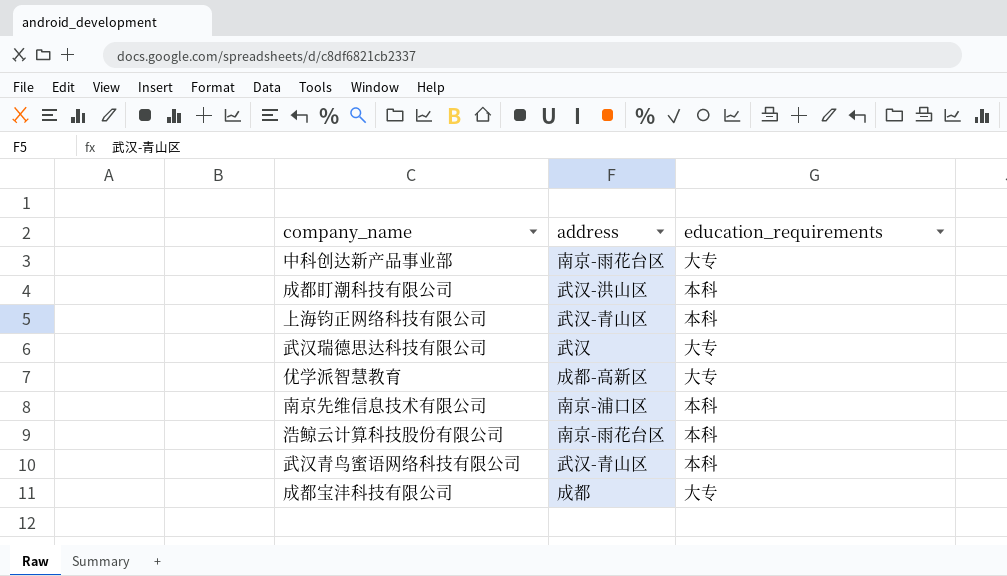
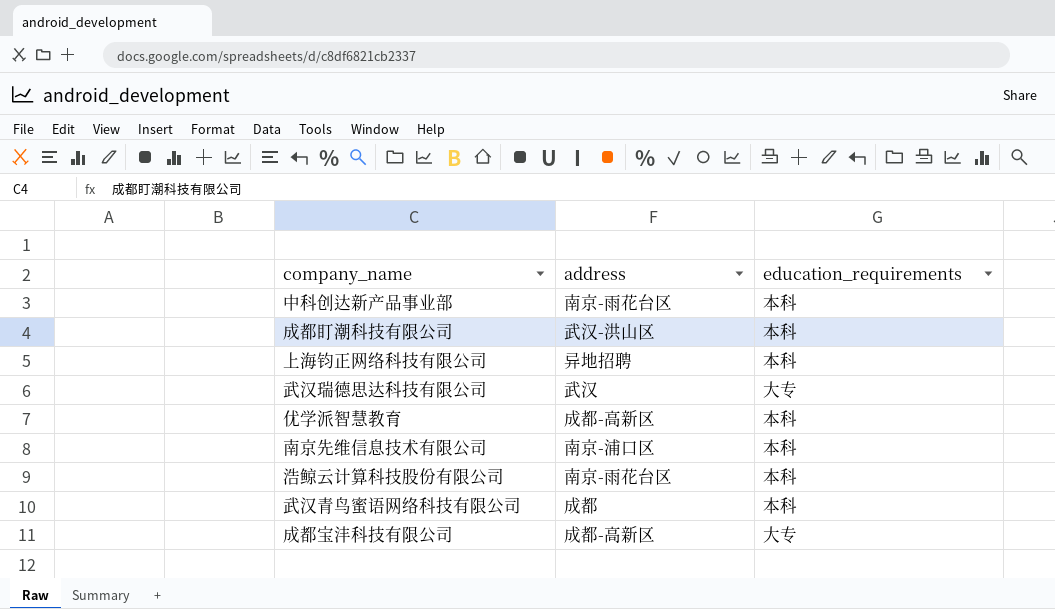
中科创达新产品事业部 | education_requirements: 大专 -> 本科
上海钧正网络科技有限公司 | address: 武汉-青山区 -> 异地招聘
优学派智慧教育 | education_requirements: 大专 -> 本科
武汉青鸟蜜语网络科技有限公司 | address: 武汉-青山区 -> 成都
成都宝沣科技有限公司 | address: 成都 -> 成都-高新区

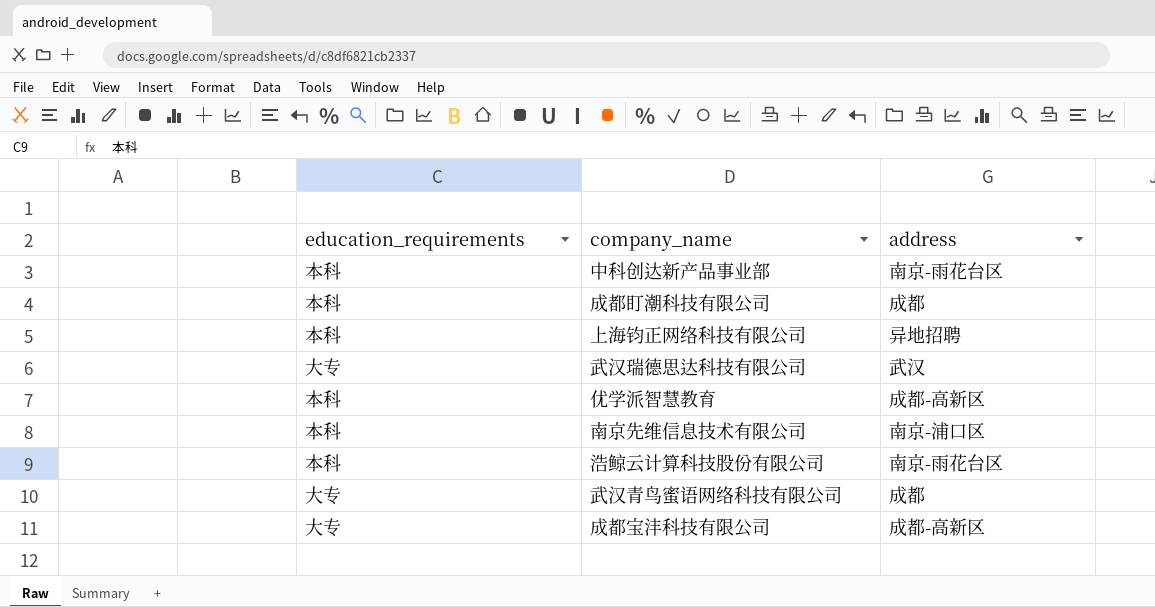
column education_requirements | position: 3 -> 1
成都盯潮科技有限公司 | address: 武汉-洪山区 -> 成都
武汉青鸟蜜语网络科技有限公司 | education_requirements: 本科 -> 大专

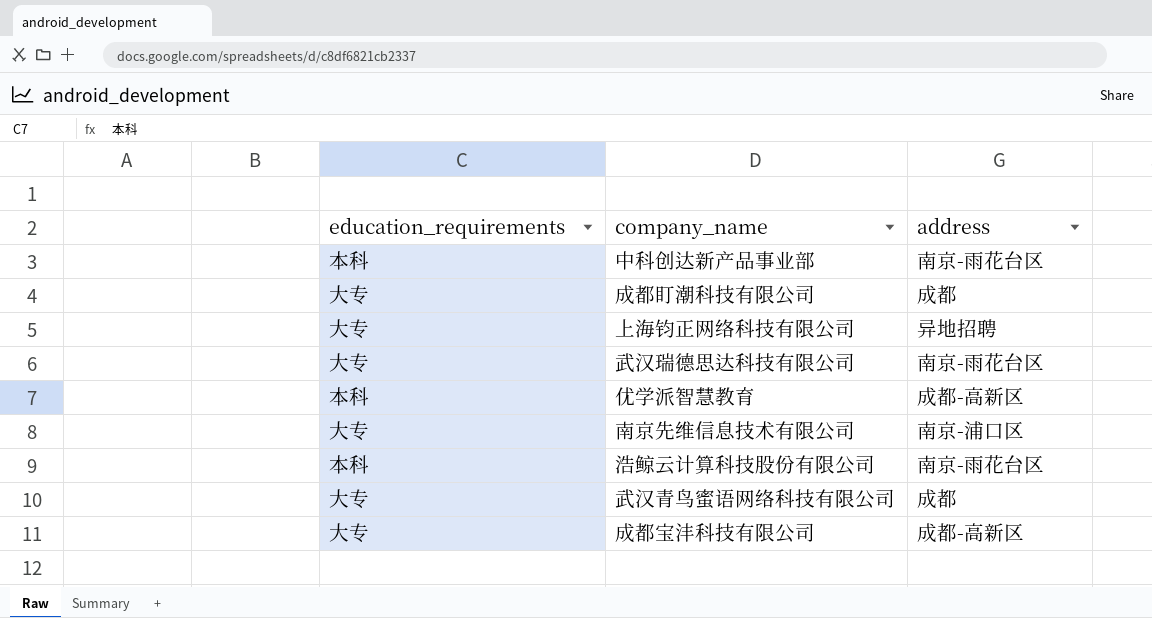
成都盯潮科技有限公司 | education_requirements: 本科 -> 大专
上海钧正网络科技有限公司 | education_requirements: 本科 -> 大专
武汉瑞德思达科技有限公司 | address: 武汉 -> 南京-雨花台区
南京先维信息技术有限公司 | education_requirements: 本科 -> 大专

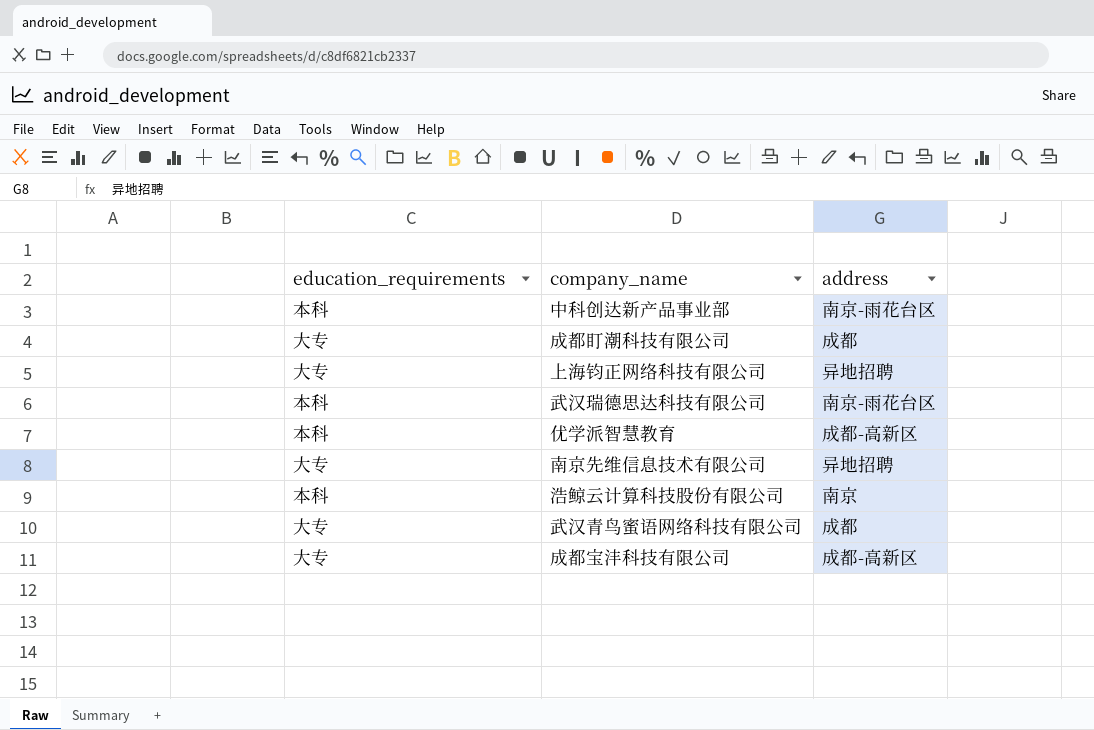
武汉瑞德思达科技有限公司 | education_requirements: 大专 -> 本科
南京先维信息技术有限公司 | address: 南京-浦口区 -> 异地招聘
浩鲸云计算科技股份有限公司 | address: 南京-雨花台区 -> 南京

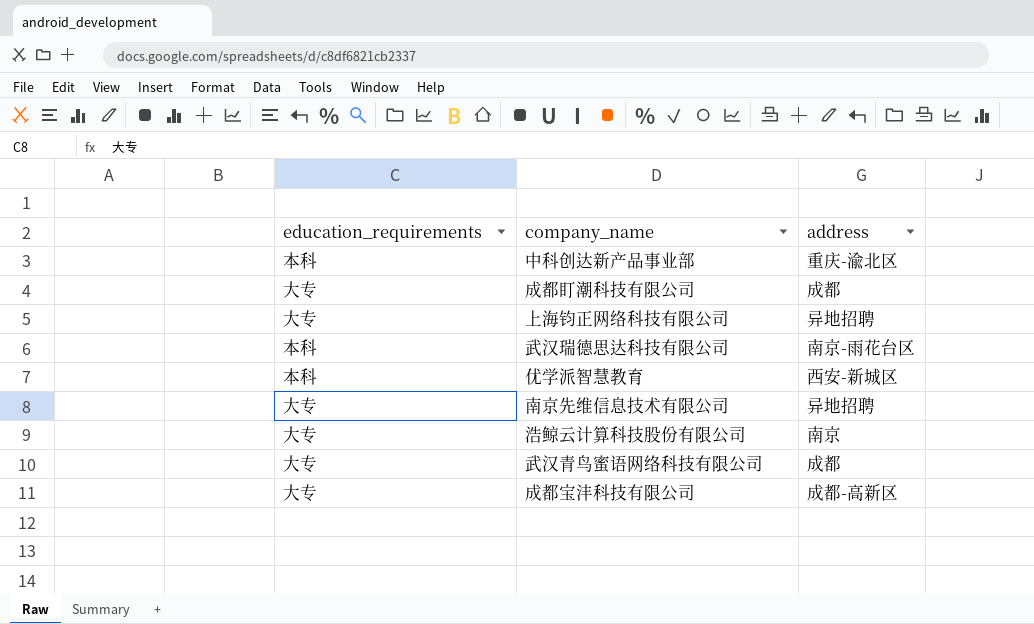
中科创达新产品事业部 | address: 南京-雨花台区 -> 重庆-渝北区
优学派智慧教育 | address: 成都-高新区 -> 西安-新城区
浩鲸云计算科技股份有限公司 | education_requirements: 本科 -> 大专

